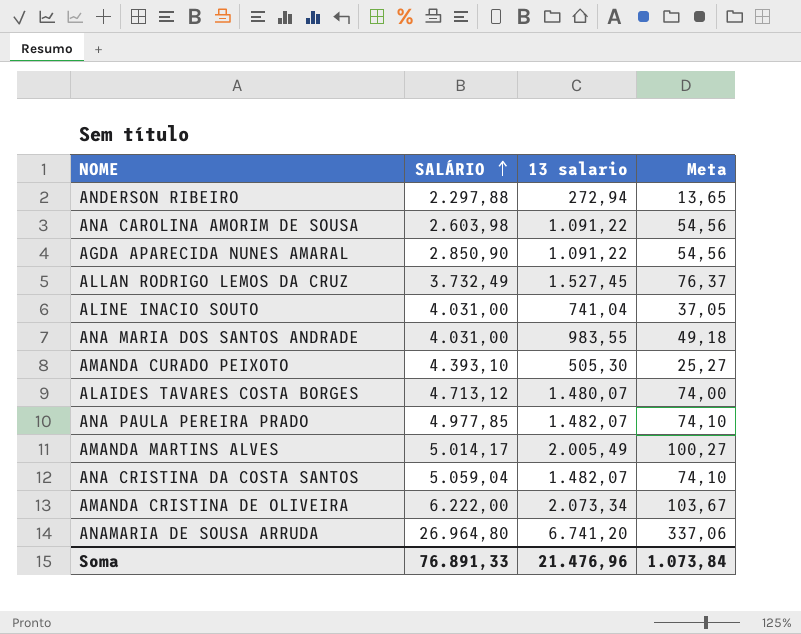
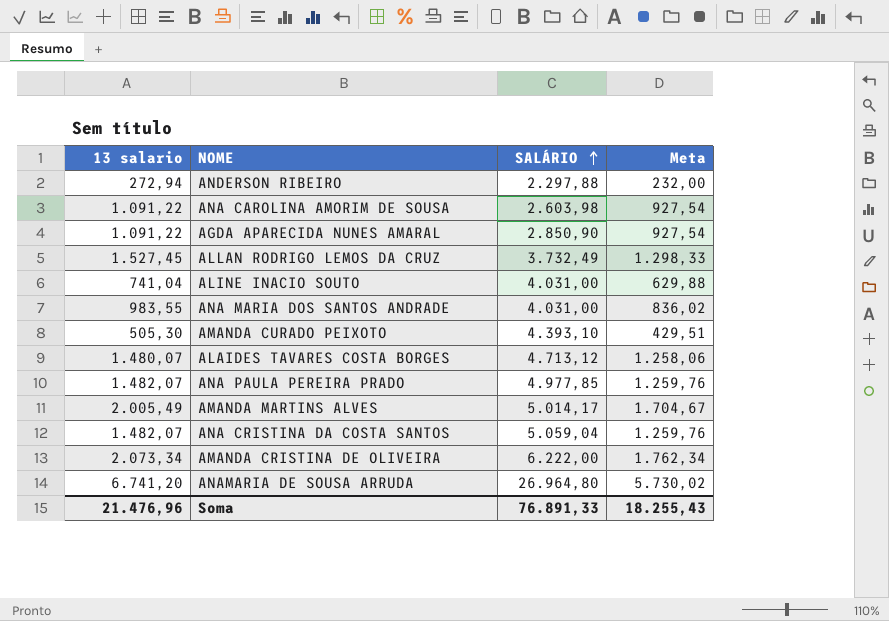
column 13 salario | position: 3 -> 1
column Meta | formula: [13 salario] * 0,05 -> [13 salario] * 0,85
Soma | Meta: 1.073,84 -> 18.255,43

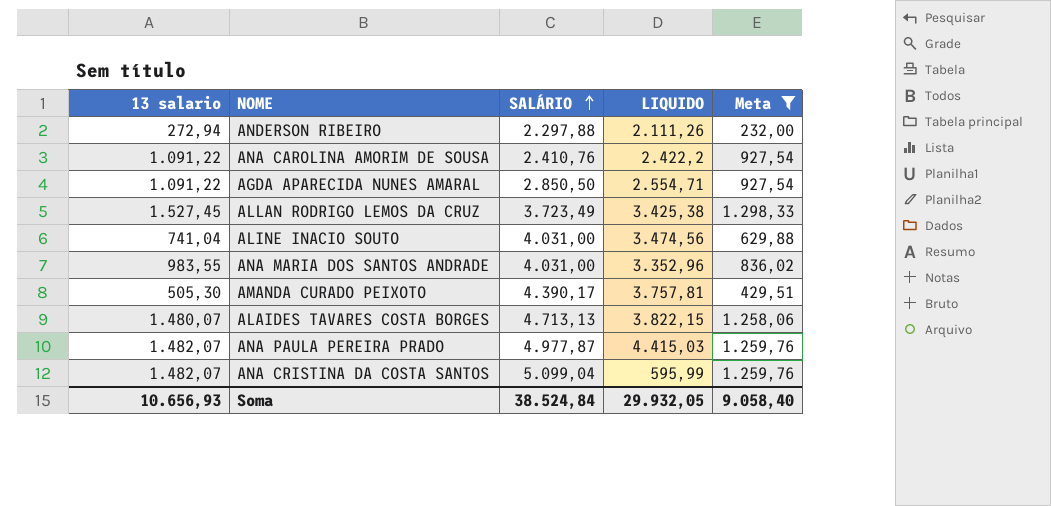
filter: none -> Meta <= 1.298,33
column LIQUIDO | position: none -> 4
ANA CAROLINA AMORIM DE SOUSA | SALÁRIO: 2.603,98 -> 2.410,76
AGDA APARECIDA NUNES AMARAL | SALÁRIO: 2.850,90 -> 2.850,50
ALLAN RODRIGO LEMOS DA CRUZ | SALÁRIO: 3.732,49 -> 3.723,49
AMANDA CURADO PEIXOTO | SALÁRIO: 4.393,10 -> 4.390,17
ALAIDES TAVARES COSTA BORGES | SALÁRIO: 4.713,12 -> 4.713,13
ANA PAULA PEREIRA PRADO | SALÁRIO: 4.977,85 -> 4.977,87
ANA CRISTINA DA COSTA SANTOS | SALÁRIO: 5.059,04 -> 5.099,04
Soma | 13 salario: 21.476,96 -> 10.656,93
Soma | SALÁRIO: 76.891,33 -> 38.524,84
Soma | Meta: 18.255,43 -> 9.058,40

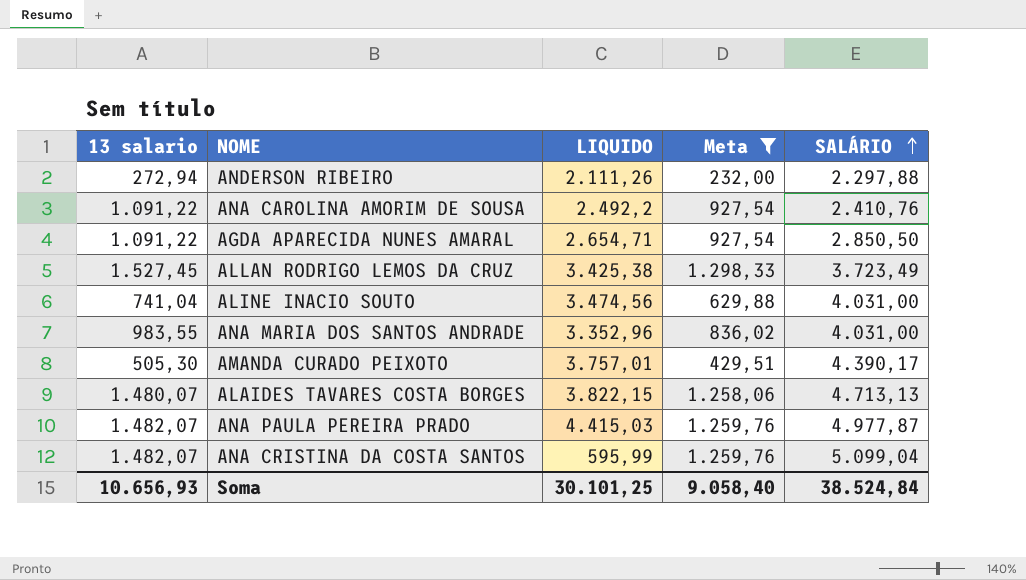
column SALÁRIO | position: 3 -> 5
ANA CAROLINA AMORIM DE SOUSA | LIQUIDO: 2.422,2 -> 2.492,2
AGDA APARECIDA NUNES AMARAL | LIQUIDO: 2.554,71 -> 2.654,71
AMANDA CURADO PEIXOTO | LIQUIDO: 3.757,81 -> 3.757,01
Soma | LIQUIDO: 29.932,05 -> 30.101,25

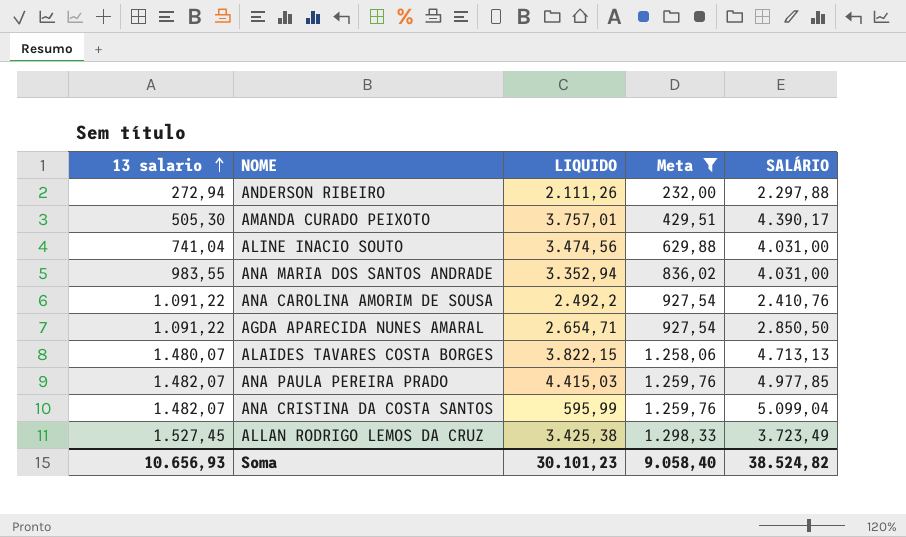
row order: SALÁRIO ascending -> 13 salario ascending
ANA MARIA DOS SANTOS ANDRADE | LIQUIDO: 3.352,96 -> 3.352,94
ANA PAULA PEREIRA PRADO | SALÁRIO: 4.977,87 -> 4.977,85
Soma | LIQUIDO: 30.101,25 -> 30.101,23
Soma | SALÁRIO: 38.524,84 -> 38.524,82

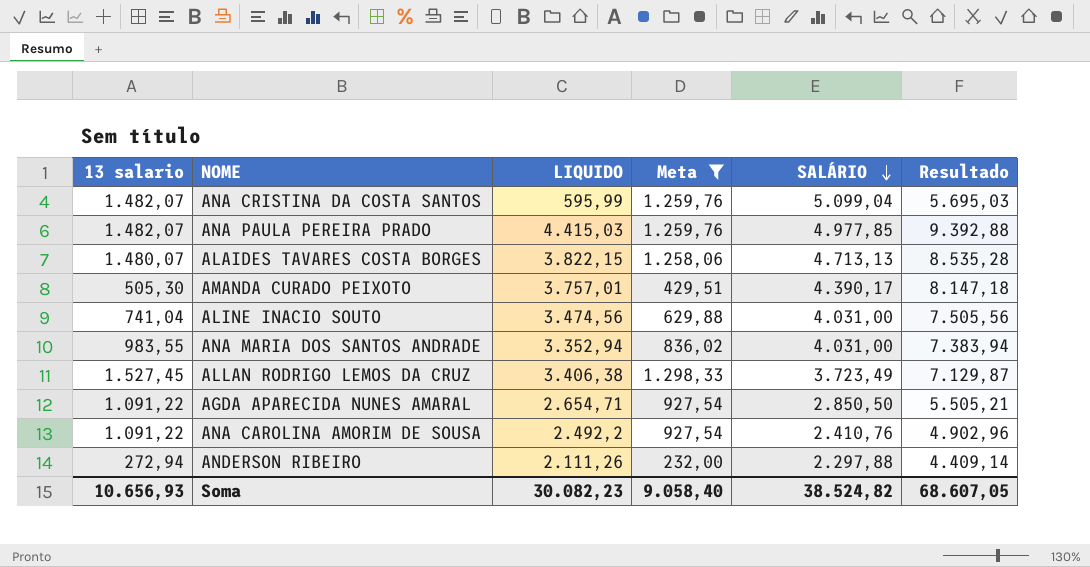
row order: 13 salario ascending -> SALÁRIO descending
column Resultado | formula: none -> [LIQUIDO] + [SALÁRIO]
ALLAN RODRIGO LEMOS DA CRUZ | LIQUIDO: 3.425,38 -> 3.406,38
Soma | LIQUIDO: 30.101,23 -> 30.082,23

